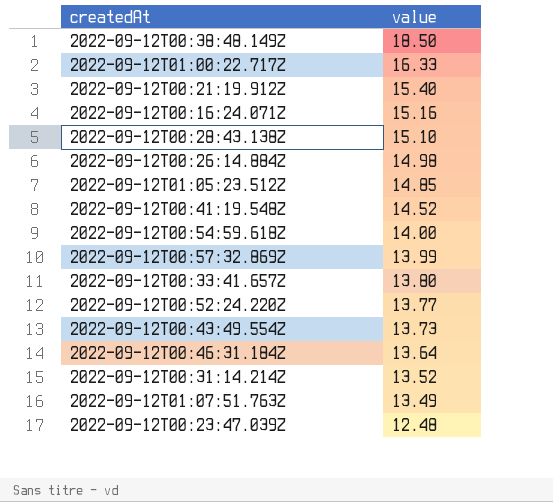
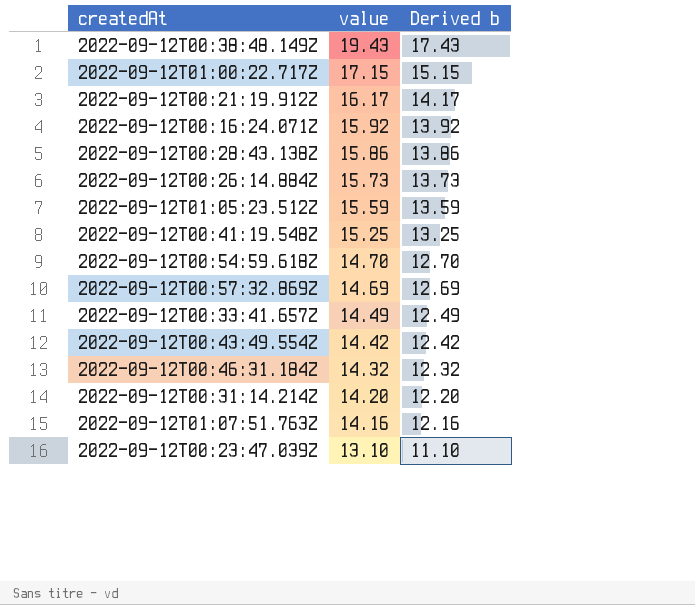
column Derived b | formula: none -> [value] - 2
row 2022-09-12T00:52:24.220Z: 13.77 -> none
2022-09-12T00:38:48.149Z | value: 18.50 -> 19.43
2022-09-12T01:00:22.717Z | value: 16.33 -> 17.15
2022-09-12T00:21:19.912Z | value: 15.40 -> 16.17
2022-09-12T00:16:24.071Z | value: 15.16 -> 15.92
2022-09-12T00:28:43.138Z | value: 15.10 -> 15.86
2022-09-12T00:26:14.884Z | value: 14.98 -> 15.73
2022-09-12T01:05:23.512Z | value: 14.85 -> 15.59
2022-09-12T00:41:19.548Z | value: 14.52 -> 15.25
2022-09-12T00:54:59.618Z | value: 14.00 -> 14.70
2022-09-12T00:57:32.869Z | value: 13.99 -> 14.69
2022-09-12T00:33:41.657Z | value: 13.80 -> 14.49
2022-09-12T00:43:49.554Z | value: 13.73 -> 14.42
2022-09-12T00:46:31.184Z | value: 13.64 -> 14.32
2022-09-12T00:31:14.214Z | value: 13.52 -> 14.20
2022-09-12T01:07:51.763Z | value: 13.49 -> 14.16
2022-09-12T00:23:47.039Z | value: 12.48 -> 13.10

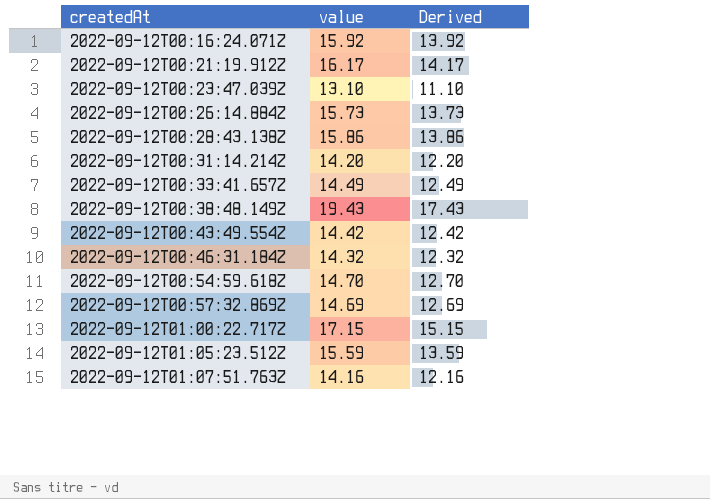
row order: value descending -> createdAt ascending
column name: Derived b -> Derived
row 2022-09-12T00:41:19.548Z: 15.25 | 13.25 -> none

